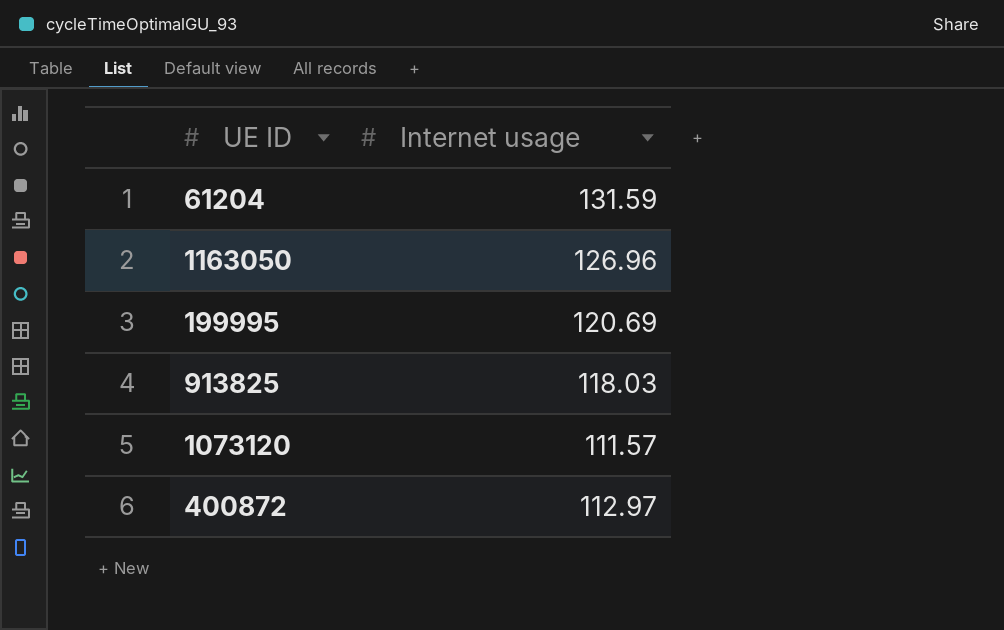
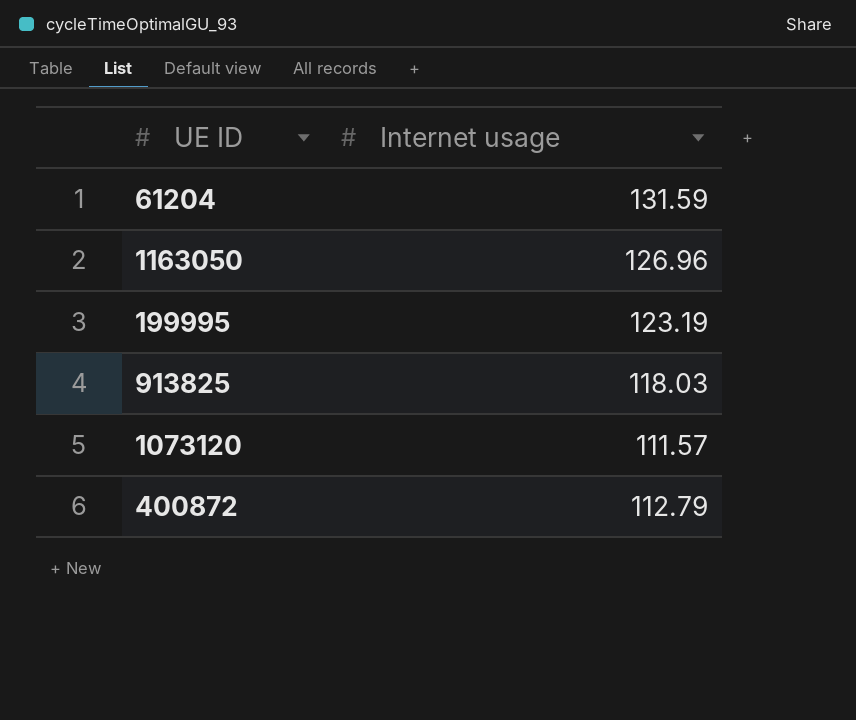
199995 | Internet usage: 120.69 -> 123.19
400872 | Internet usage: 112.97 -> 112.79

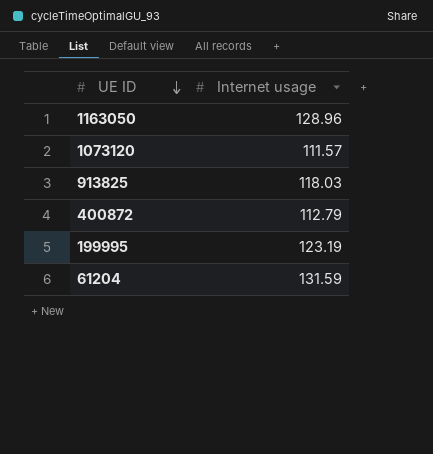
row order: none -> UE ID descending
1163050 | Internet usage: 126.96 -> 128.96

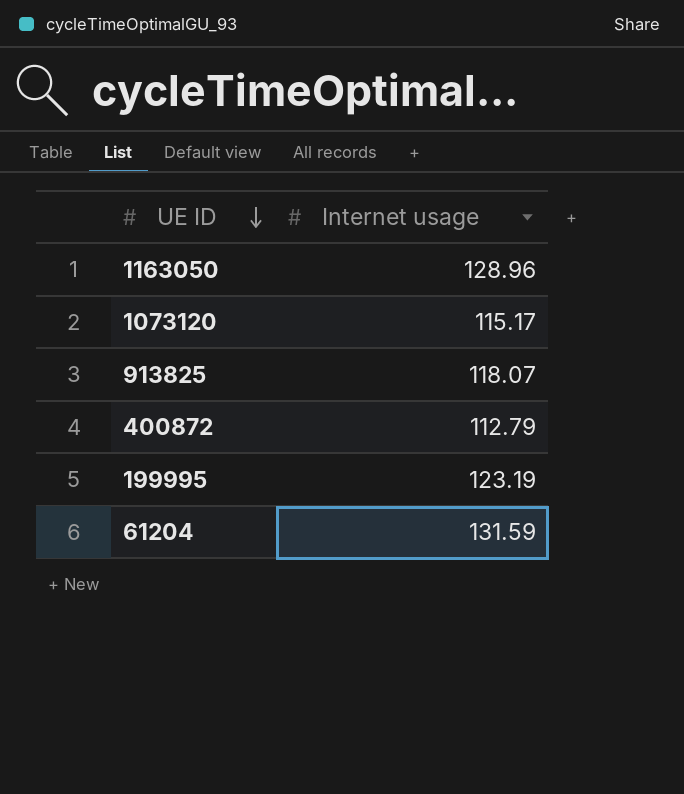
1073120 | Internet usage: 111.57 -> 115.17
913825 | Internet usage: 118.03 -> 118.07

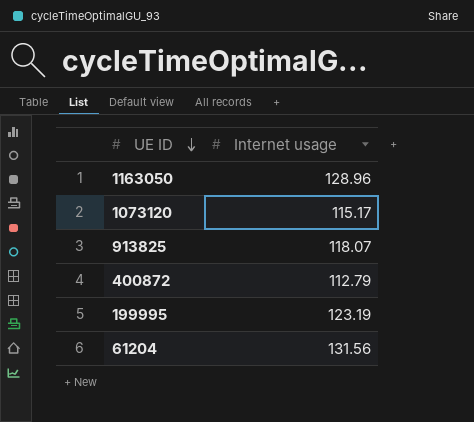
61204 | Internet usage: 131.59 -> 131.56

